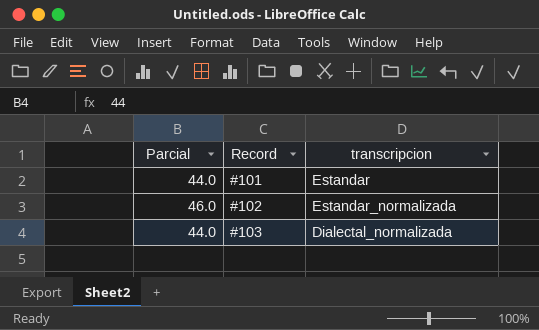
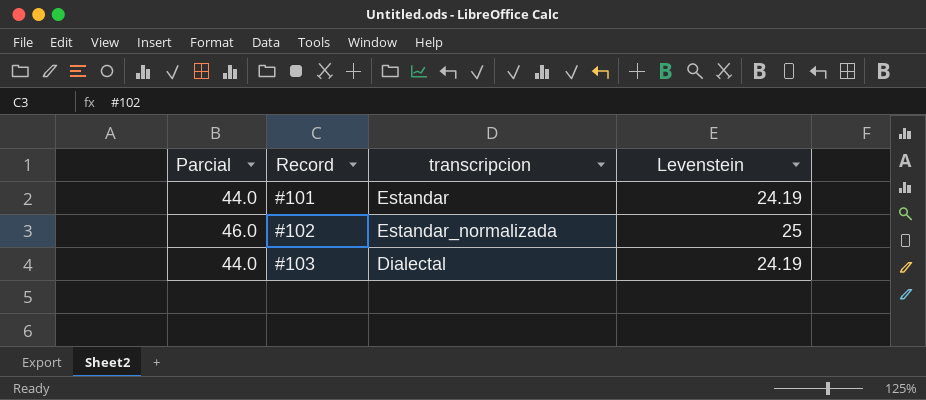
column Levenstein | position: none -> 4
#103 | transcripcion: Dialectal_normalizada -> Dialectal

